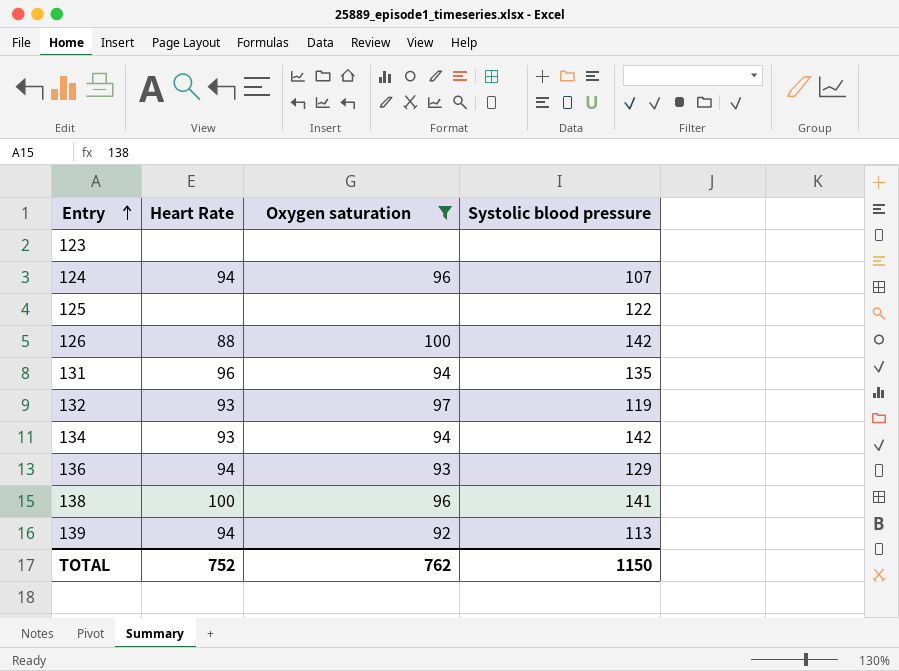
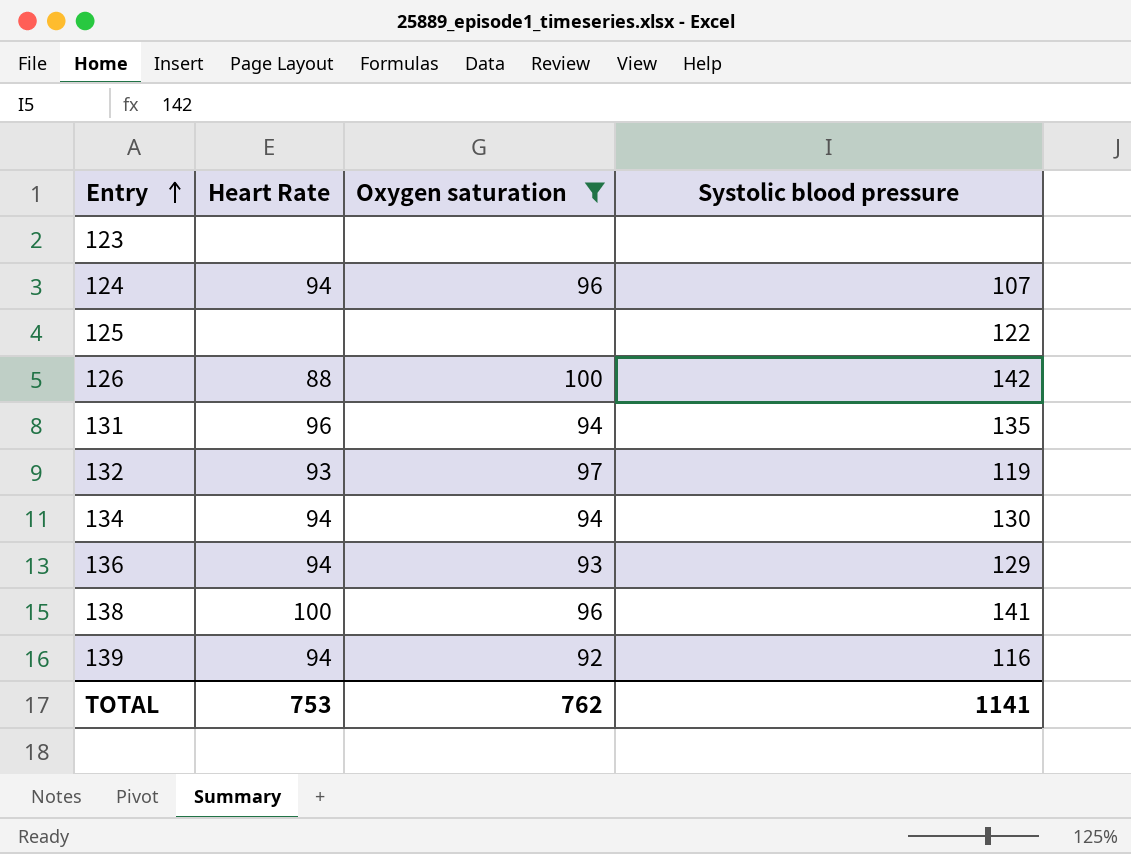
134 | Heart Rate: 93 -> 94
134 | Systolic blood pressure: 142 -> 130
139 | Systolic blood pressure: 113 -> 116
TOTAL | Heart Rate: 752 -> 753
TOTAL | Systolic blood pressure: 1150 -> 1141

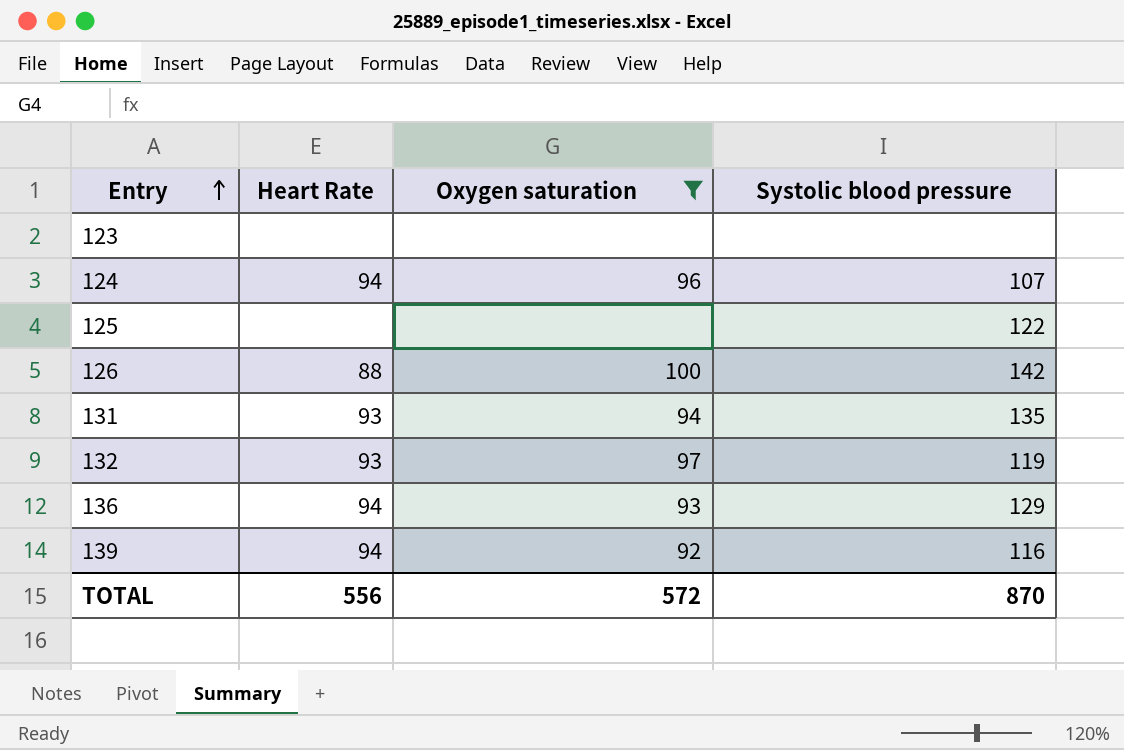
row 134: 94 | 94 | 130 -> none
row 138: 100 | 96 | 141 -> none
131 | Heart Rate: 96 -> 93
TOTAL | Heart Rate: 753 -> 556
TOTAL | Oxygen saturation: 762 -> 572
TOTAL | Systolic blood pressure: 1141 -> 870

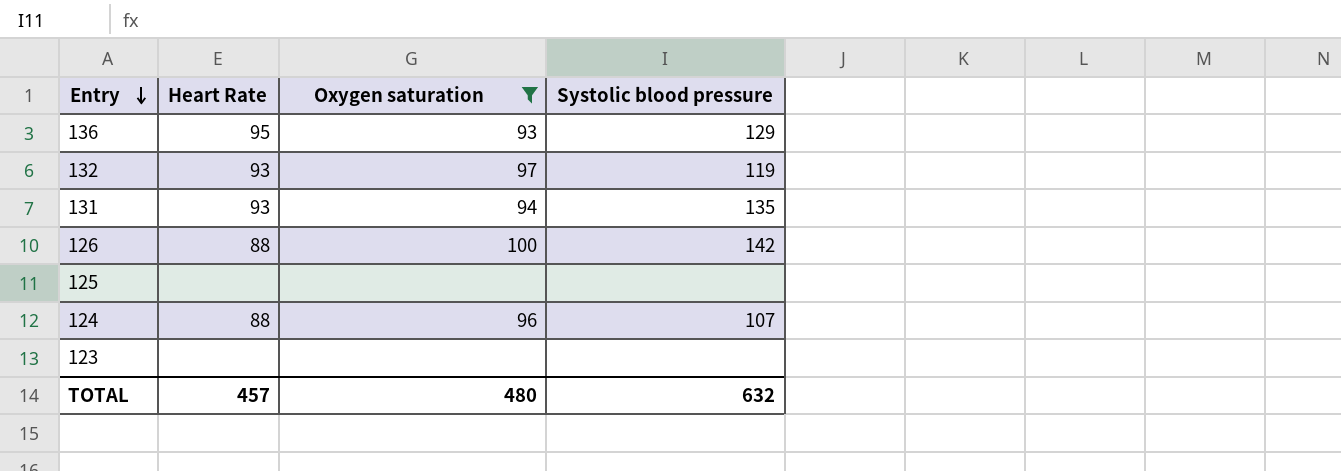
row order: Entry ascending -> Entry descending
row 139: 94 | 92 | 116 -> none
136 | Heart Rate: 94 -> 95
125 | Systolic blood pressure: 122 -> none
124 | Heart Rate: 94 -> 88
TOTAL | Heart Rate: 556 -> 457
TOTAL | Oxygen saturation: 572 -> 480
TOTAL | Systolic blood pressure: 870 -> 632

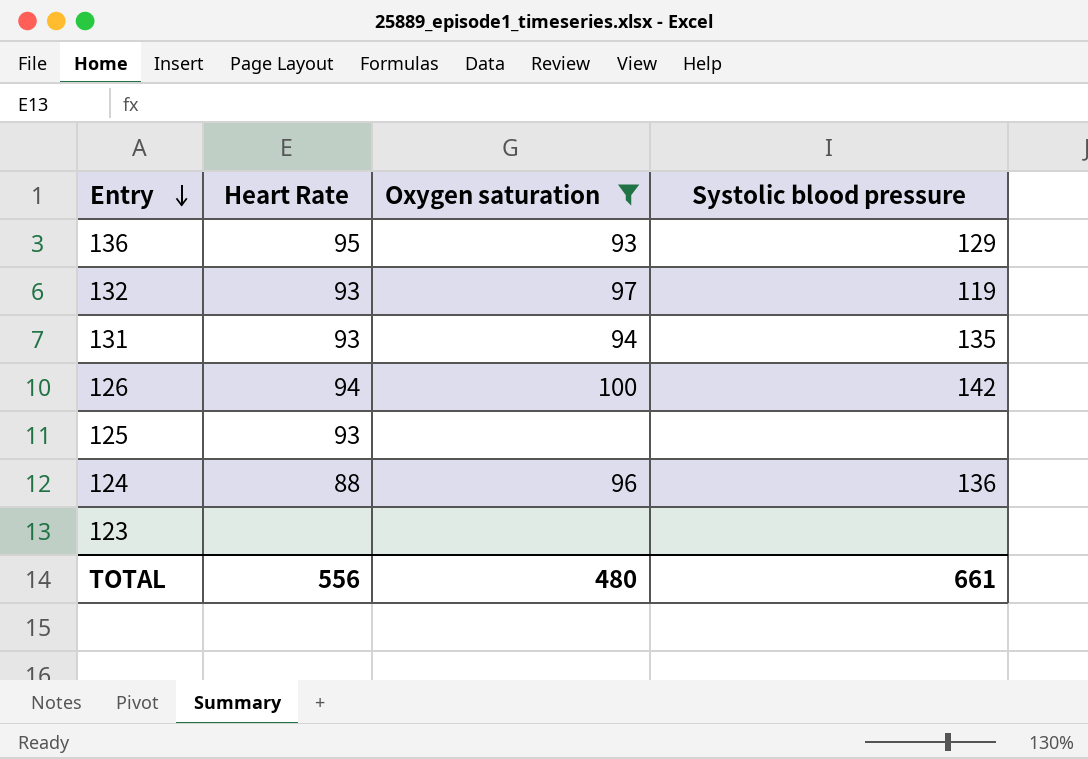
126 | Heart Rate: 88 -> 94
125 | Heart Rate: none -> 93
124 | Systolic blood pressure: 107 -> 136
TOTAL | Heart Rate: 457 -> 556
TOTAL | Systolic blood pressure: 632 -> 661

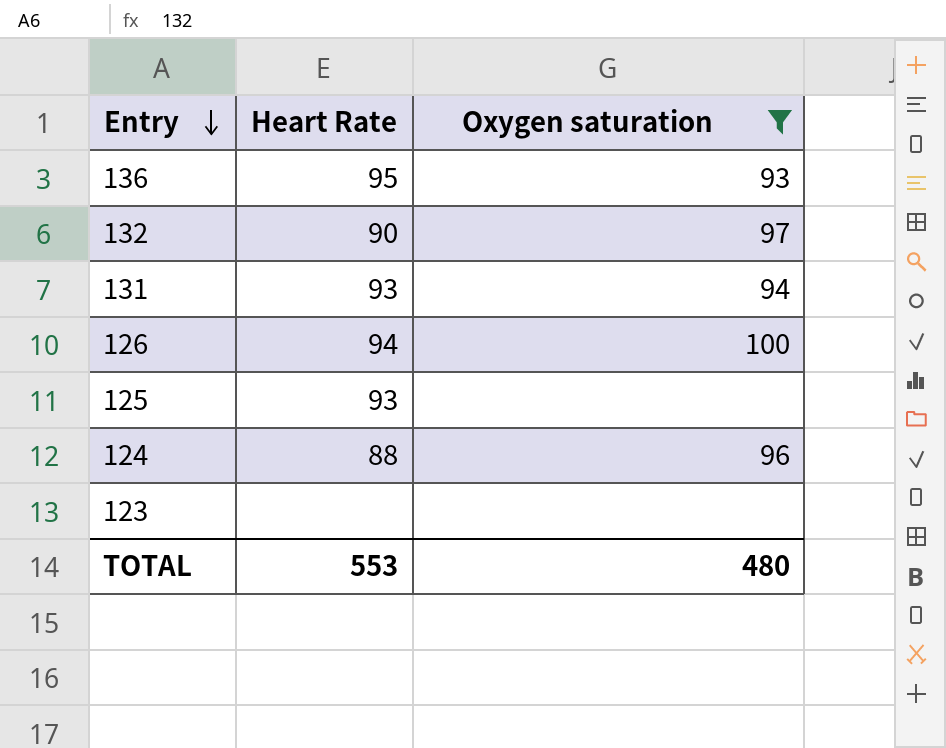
column Systolic blood pressure | position: 4 -> none
132 | Heart Rate: 93 -> 90
TOTAL | Heart Rate: 556 -> 553

